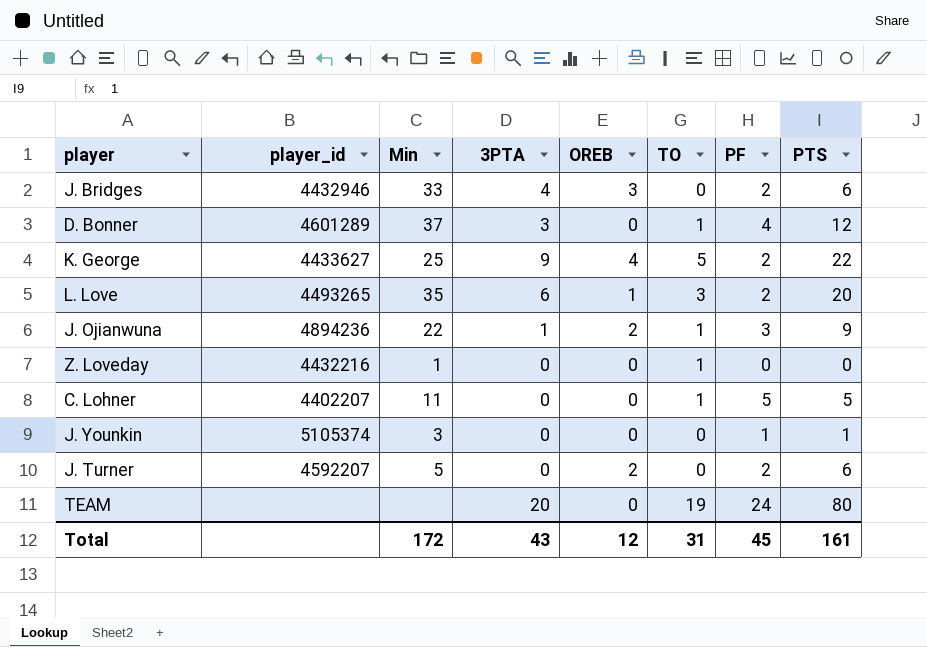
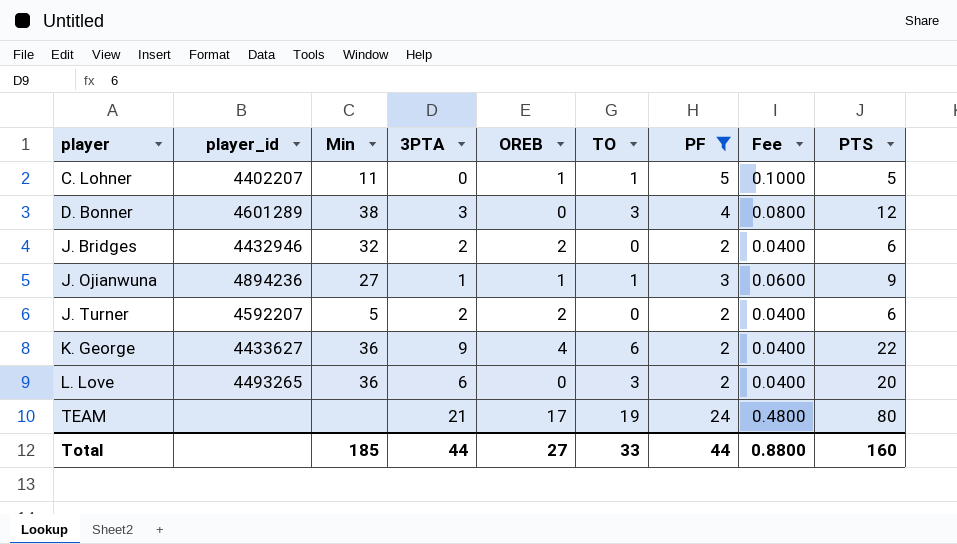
filter: none -> PF >= 2
row order: none -> player ascending
column Fee | formula: none -> [PF] * 0.02
C. Lohner | OREB: 0 -> 1
D. Bonner | Min: 37 -> 38
D. Bonner | TO: 1 -> 3
J. Bridges | Min: 33 -> 32
J. Bridges | 3PTA: 4 -> 2
J. Bridges | OREB: 3 -> 2
J. Ojianwuna | Min: 22 -> 27
J. Ojianwuna | OREB: 2 -> 1
J. Turner | 3PTA: 0 -> 2
K. George | Min: 25 -> 36
K. George | TO: 5 -> 6
L. Love | Min: 35 -> 36
L. Love | OREB: 1 -> 0
TEAM | 3PTA: 20 -> 21
TEAM | OREB: 0 -> 17
Total | Min: 172 -> 185
Total | 3PTA: 43 -> 44
Total | OREB: 12 -> 27
Total | TO: 31 -> 33
Total | PF: 45 -> 44
Total | PTS: 161 -> 160

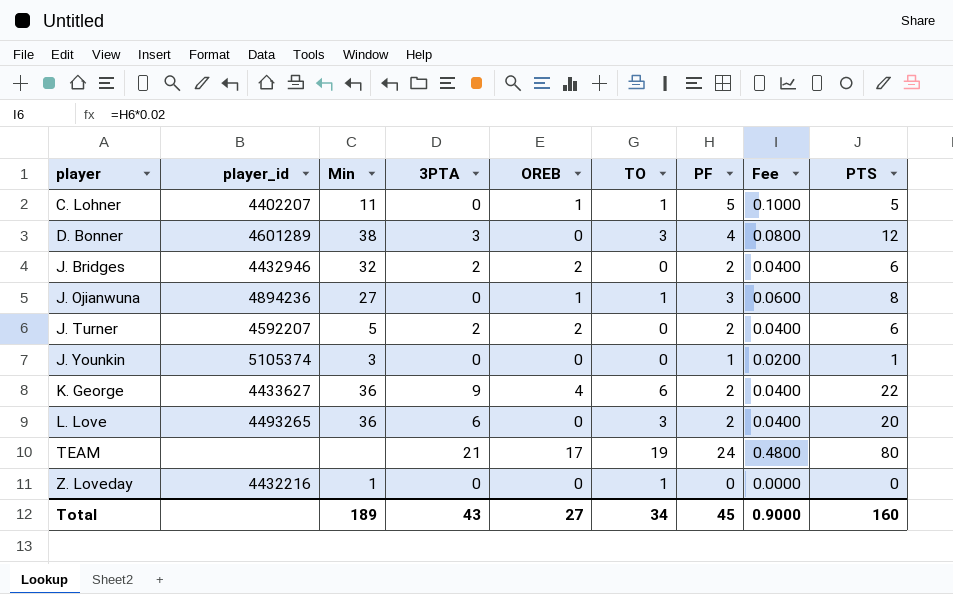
filter: PF >= 2 -> none
J. Ojianwuna | 3PTA: 1 -> 0
J. Ojianwuna | PTS: 9 -> 8
Total | Min: 185 -> 189
Total | 3PTA: 44 -> 43
Total | TO: 33 -> 34
Total | PF: 44 -> 45
Total | Fee: 0.8800 -> 0.9000

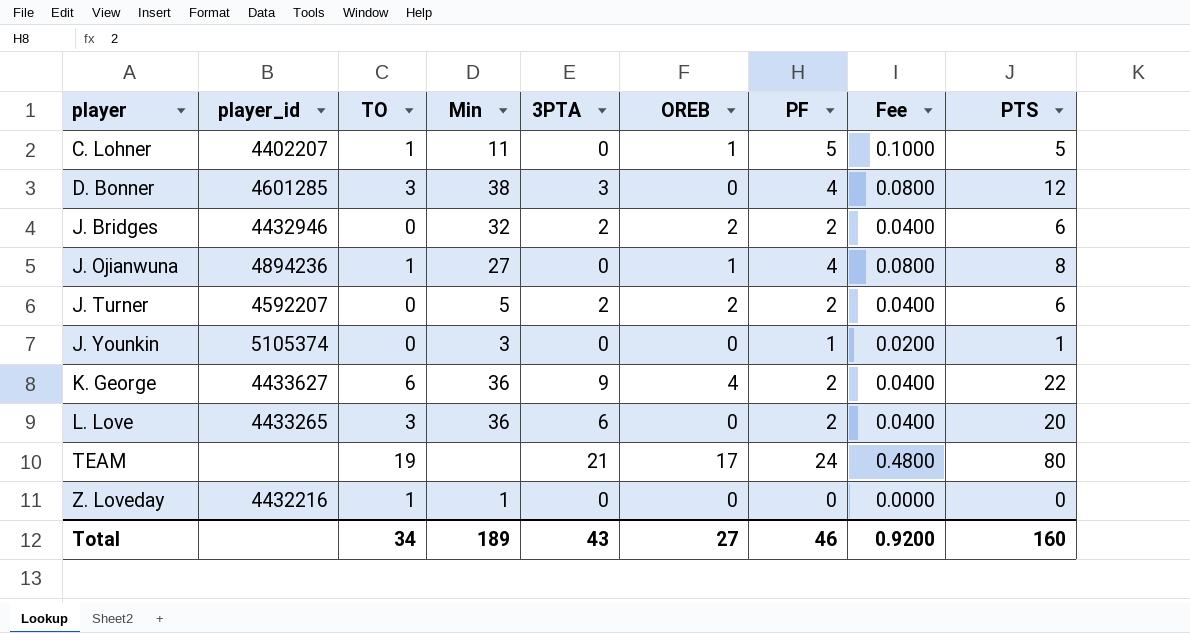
column TO | position: 6 -> 3
D. Bonner | player_id: 4601289 -> 4601285
J. Ojianwuna | PF: 3 -> 4
J. Ojianwuna | Fee: 0.0600 -> 0.0800
L. Love | player_id: 4493265 -> 4433265
Total | PF: 45 -> 46
Total | Fee: 0.9000 -> 0.9200

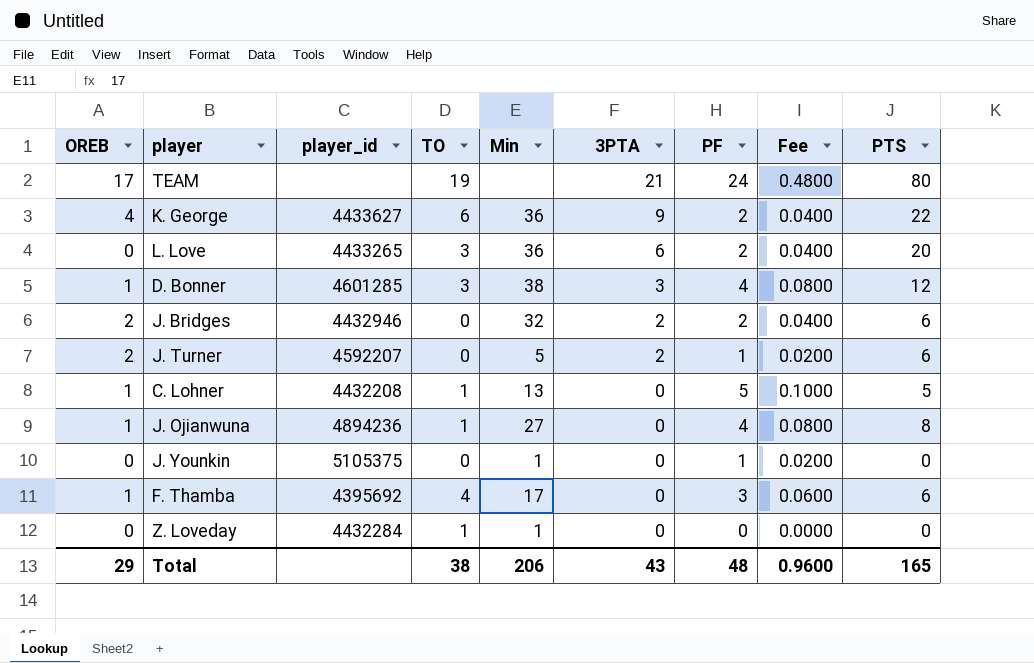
row order: player ascending -> 3PTA descending
column OREB | position: 6 -> 1
D. Bonner | OREB: 0 -> 1
J. Turner | PF: 2 -> 1
J. Turner | Fee: 0.0400 -> 0.0200
C. Lohner | player_id: 4402207 -> 4432208
C. Lohner | Min: 11 -> 13
J. Younkin | player_id: 5105374 -> 5105375
J. Younkin | Min: 3 -> 1
J. Younkin | PTS: 1 -> 0
row F. Thamba: none -> 1 | 4395692 | 4 | 17 | 0 | 3 | 0.0600 | 6
Z. Loveday | player_id: 4432216 -> 4432284
Total | OREB: 27 -> 29
Total | TO: 34 -> 38
Total | Min: 189 -> 206
Total | PF: 46 -> 48
Total | Fee: 0.9200 -> 0.9600
Total | PTS: 160 -> 165

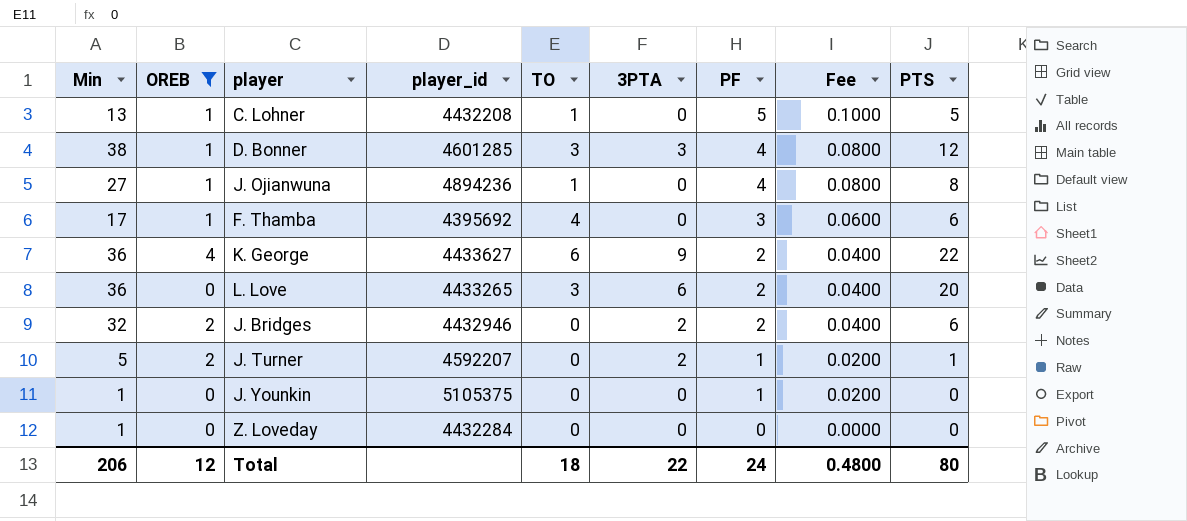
filter: none -> OREB != 17
row order: 3PTA descending -> PF descending
column Min | position: 5 -> 1
J. Turner | PTS: 6 -> 1
Z. Loveday | TO: 1 -> 0
Total | OREB: 29 -> 12
Total | TO: 38 -> 18
Total | 3PTA: 43 -> 22
Total | PF: 48 -> 24
Total | Fee: 0.9600 -> 0.4800
Total | PTS: 165 -> 80

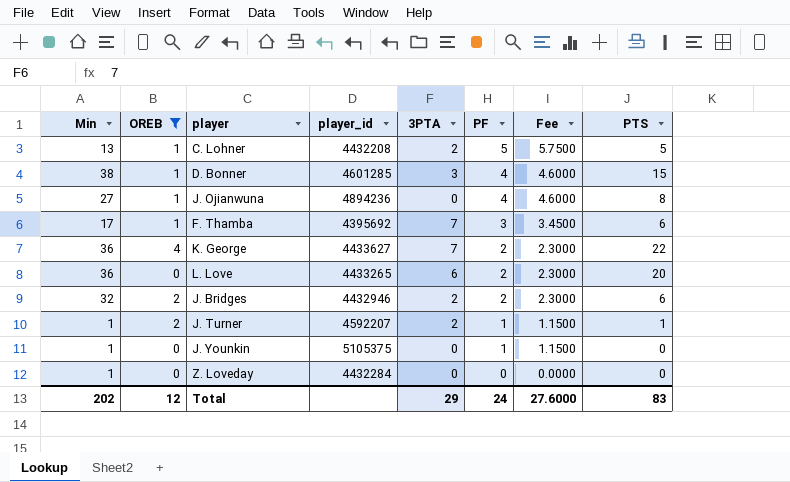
column TO | position: 5 -> none
column Fee | formula: [PF] * 0.02 -> [PF] * 1.15
C. Lohner | 3PTA: 0 -> 2
D. Bonner | PTS: 12 -> 15
F. Thamba | 3PTA: 0 -> 7
K. George | 3PTA: 9 -> 7
J. Turner | Min: 5 -> 1
Total | Min: 206 -> 202
Total | 3PTA: 22 -> 29
Total | Fee: 0.4800 -> 27.6000
Total | PTS: 80 -> 83

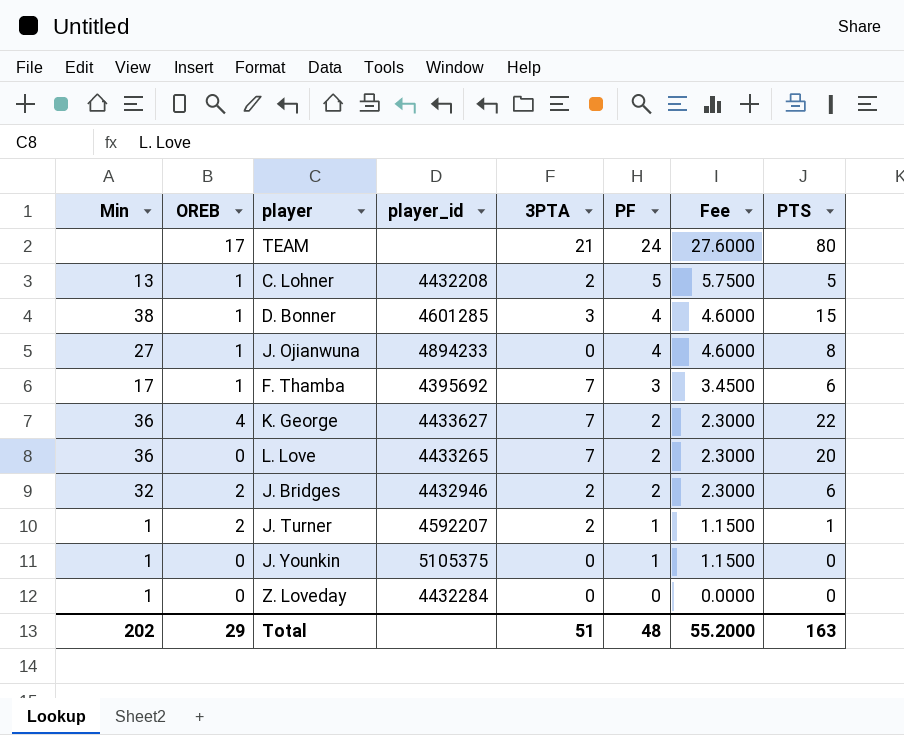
filter: OREB != 17 -> none
J. Ojianwuna | player_id: 4894236 -> 4894233
L. Love | 3PTA: 6 -> 7
Total | OREB: 12 -> 29
Total | 3PTA: 29 -> 51
Total | PF: 24 -> 48
Total | Fee: 27.6000 -> 55.2000
Total | PTS: 83 -> 163

